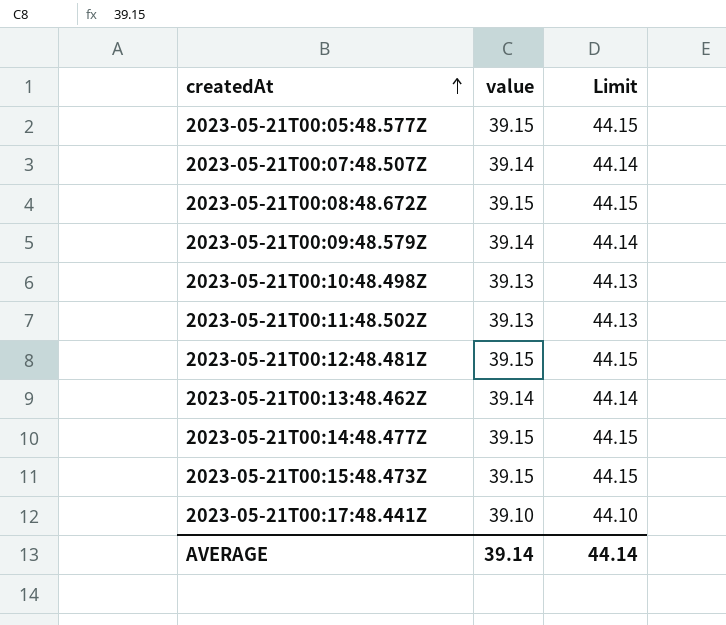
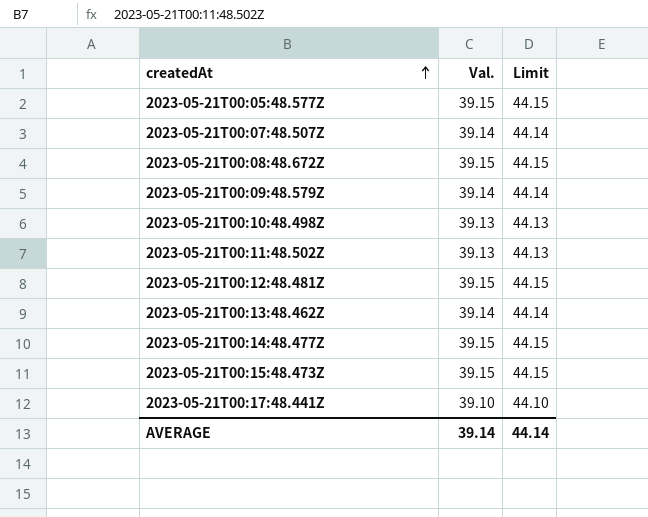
column name: value -> Val.

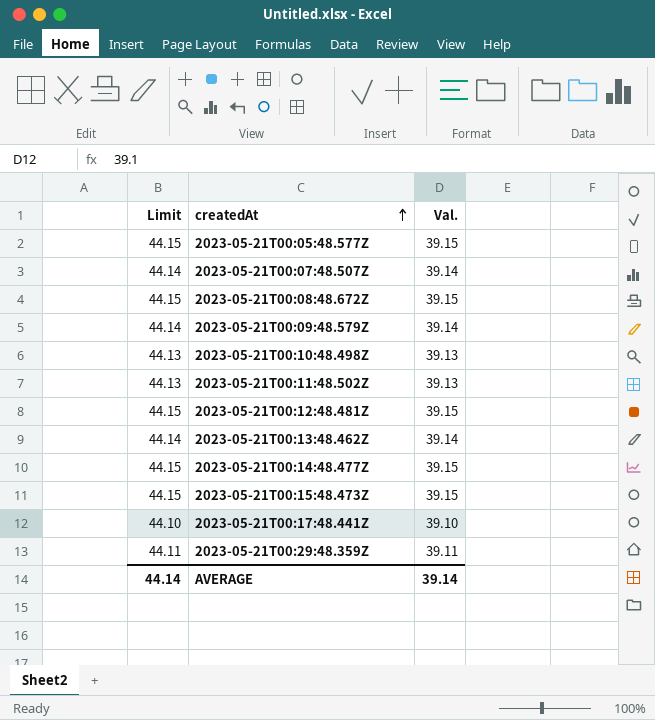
column Limit | position: 3 -> 1
row 2023-05-21T00:29:48.359Z: none -> 44.11 | 39.11

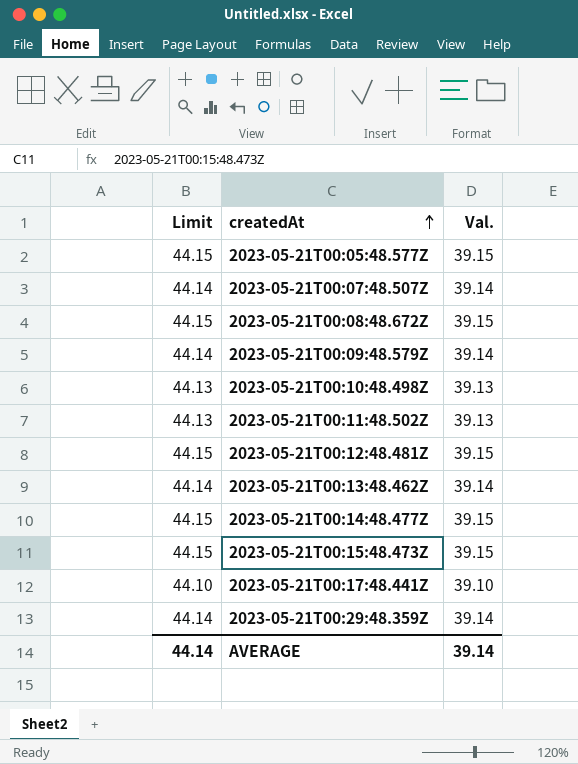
2023-05-21T00:29:48.359Z | Limit: 44.11 -> 44.14
2023-05-21T00:29:48.359Z | Val.: 39.11 -> 39.14

